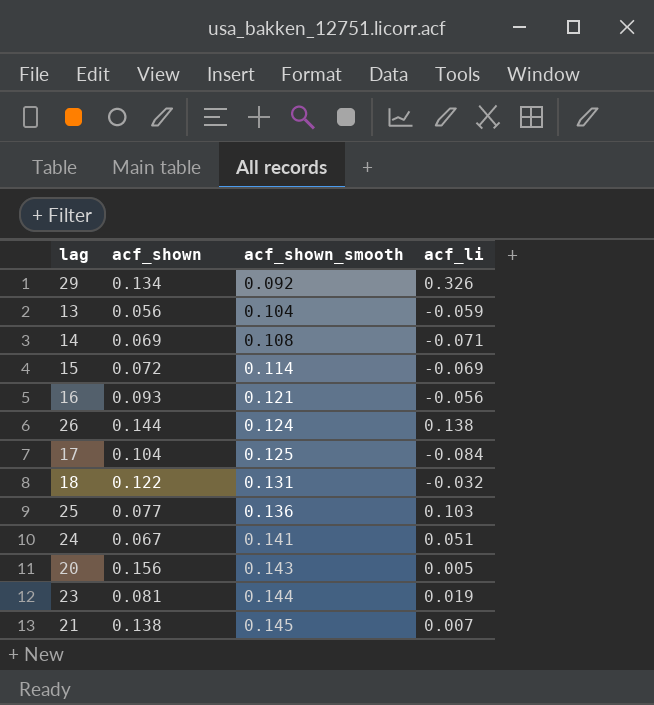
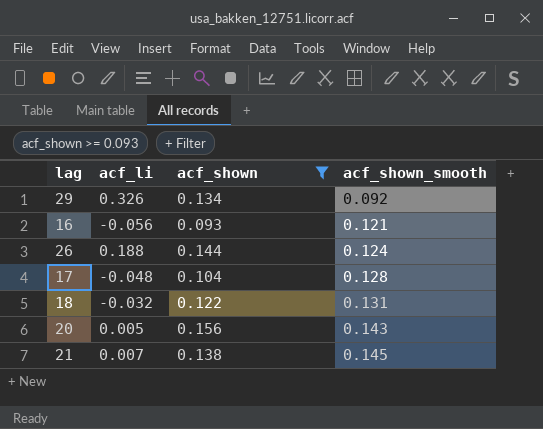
filter: none -> acf_shown >= 0.093
column acf_li | position: 4 -> 2
26 | acf_li: 0.138 -> 0.188
17 | acf_li: -0.084 -> -0.048
17 | acf_shown_smooth: 0.125 -> 0.128

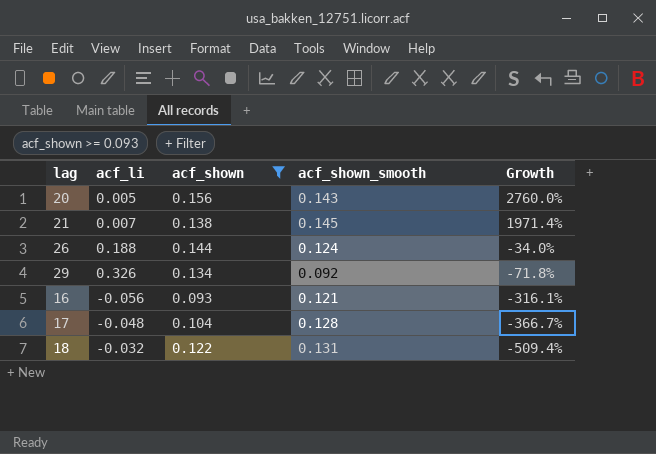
row order: acf_shown_smooth ascending -> Growth descending
column Growth | formula: none -> ([acf_shown_smooth] - [acf_li]) / [acf_li]

